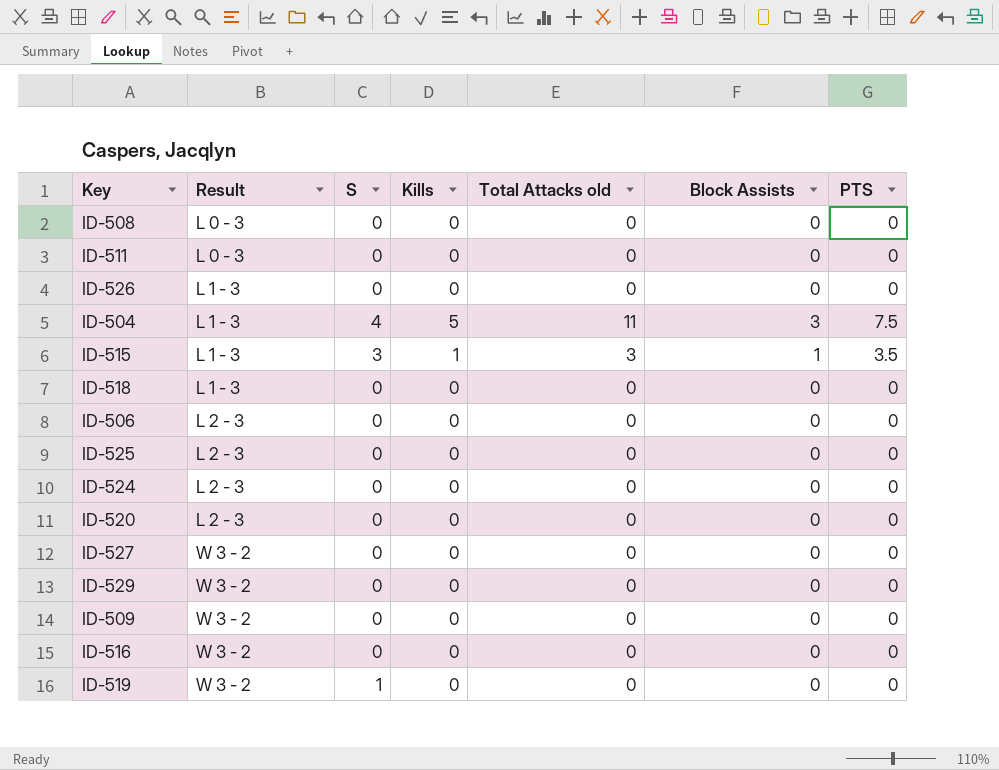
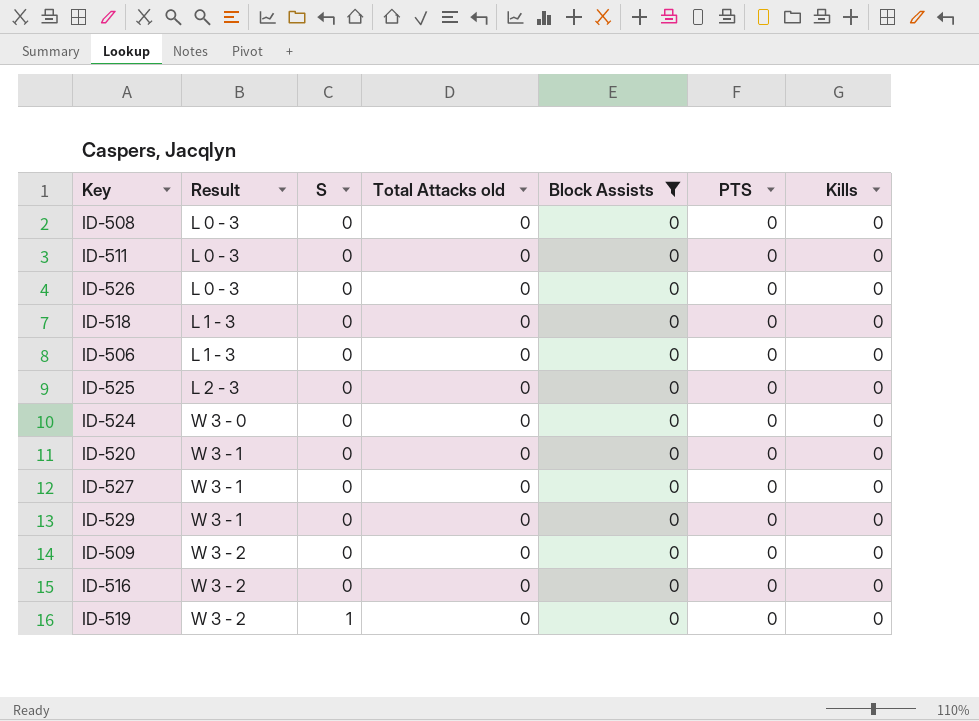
filter: none -> Block Assists = 0
column Kills | position: 4 -> 7
ID-526 | Result: L 1 - 3 -> L 0 - 3
ID-506 | Result: L 2 - 3 -> L 1 - 3
ID-524 | Result: L 2 - 3 -> W 3 - 0
ID-520 | Result: L 2 - 3 -> W 3 - 1
ID-527 | Result: W 3 - 2 -> W 3 - 1
ID-529 | Result: W 3 - 2 -> W 3 - 1

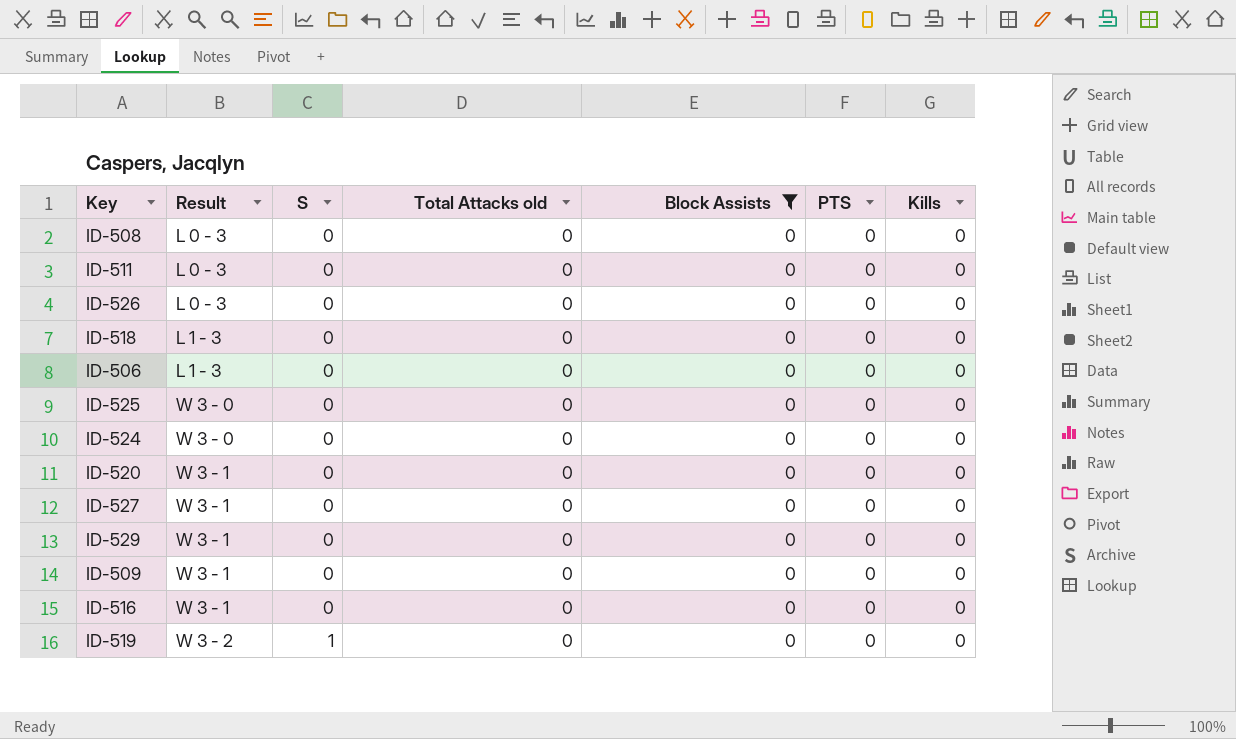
ID-525 | Result: L 2 - 3 -> W 3 - 0
ID-509 | Result: W 3 - 2 -> W 3 - 1
ID-516 | Result: W 3 - 2 -> W 3 - 1

